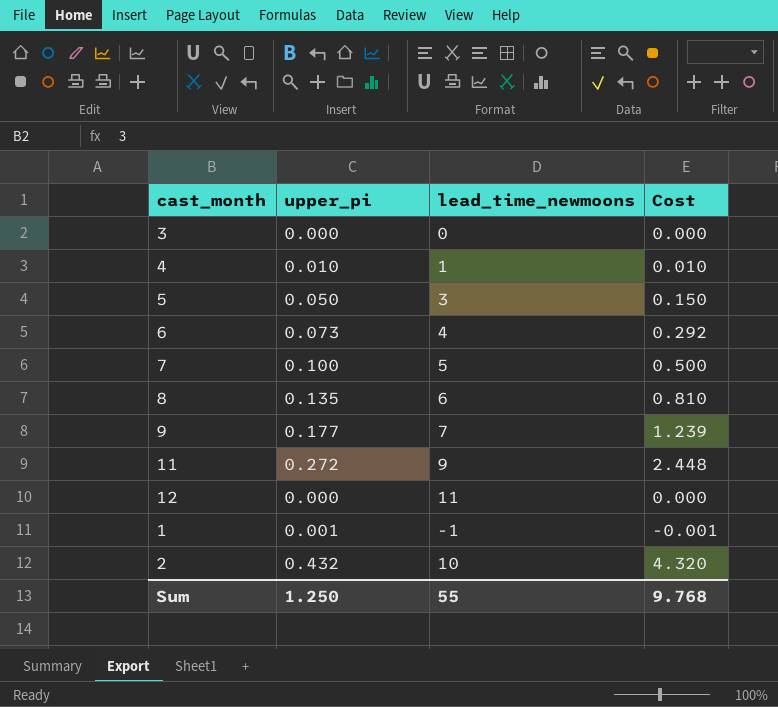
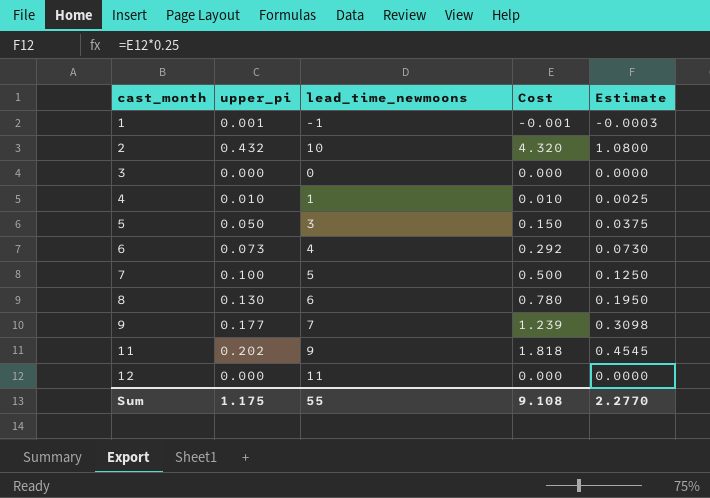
row order: none -> cast_month ascending
column Estimate | formula: none -> [Cost] * 0.25
8 | upper_pi: 0.135 -> 0.130
8 | Cost: 0.810 -> 0.780
11 | upper_pi: 0.272 -> 0.202
11 | Cost: 2.448 -> 1.818
Sum | upper_pi: 1.250 -> 1.175
Sum | Cost: 9.768 -> 9.108

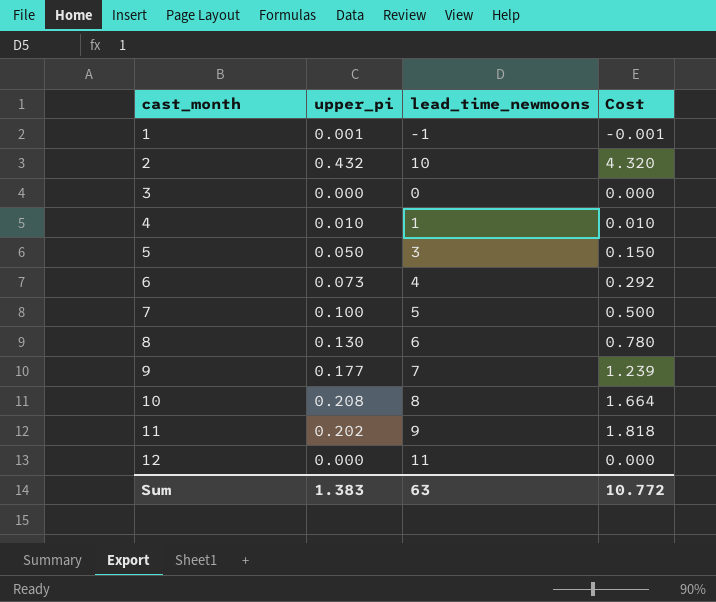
column Estimate | formula: [Cost] * 0.25 -> none
row 10: none -> 0.208 | 8 | 1.664
Sum | upper_pi: 1.175 -> 1.383
Sum | lead_time_newmoons: 55 -> 63
Sum | Cost: 9.108 -> 10.772

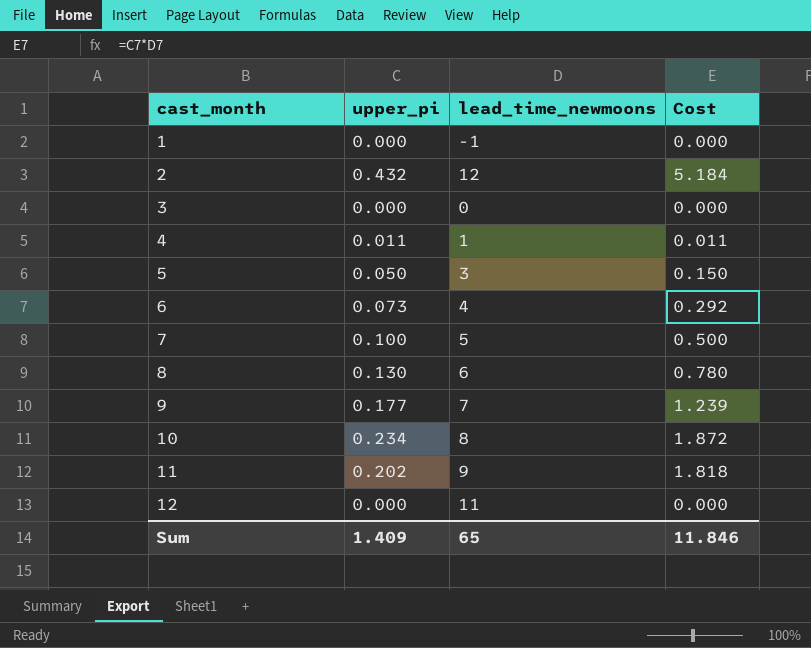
1 | upper_pi: 0.001 -> 0.000
1 | Cost: -0.001 -> 0.000
2 | lead_time_newmoons: 10 -> 12
2 | Cost: 4.320 -> 5.184
4 | upper_pi: 0.010 -> 0.011
4 | Cost: 0.010 -> 0.011
10 | upper_pi: 0.208 -> 0.234
10 | Cost: 1.664 -> 1.872
Sum | upper_pi: 1.383 -> 1.409
Sum | lead_time_newmoons: 63 -> 65
Sum | Cost: 10.772 -> 11.846

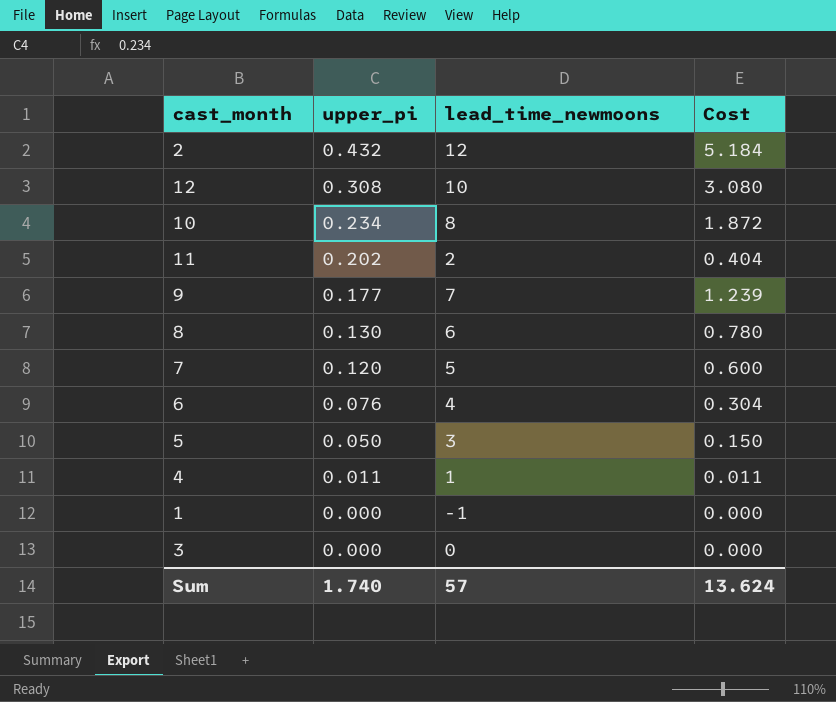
row order: cast_month ascending -> upper_pi descending
12 | upper_pi: 0.000 -> 0.308
12 | lead_time_newmoons: 11 -> 10
12 | Cost: 0.000 -> 3.080
11 | lead_time_newmoons: 9 -> 2
11 | Cost: 1.818 -> 0.404
7 | upper_pi: 0.100 -> 0.120
7 | Cost: 0.500 -> 0.600
6 | upper_pi: 0.073 -> 0.076
6 | Cost: 0.292 -> 0.304
Sum | upper_pi: 1.409 -> 1.740
Sum | lead_time_newmoons: 65 -> 57
Sum | Cost: 11.846 -> 13.624

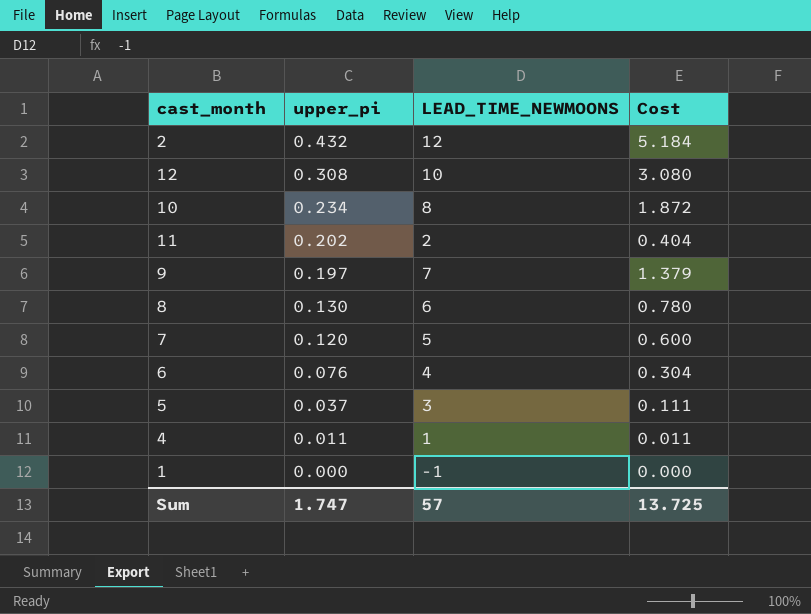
column name: lead_time_newmoons -> LEAD_TIME_NEWMOONS
row 3: 0.000 | 0 | 0.000 -> none
9 | upper_pi: 0.177 -> 0.197
9 | Cost: 1.239 -> 1.379
5 | upper_pi: 0.050 -> 0.037
5 | Cost: 0.150 -> 0.111
Sum | upper_pi: 1.740 -> 1.747
Sum | Cost: 13.624 -> 13.725

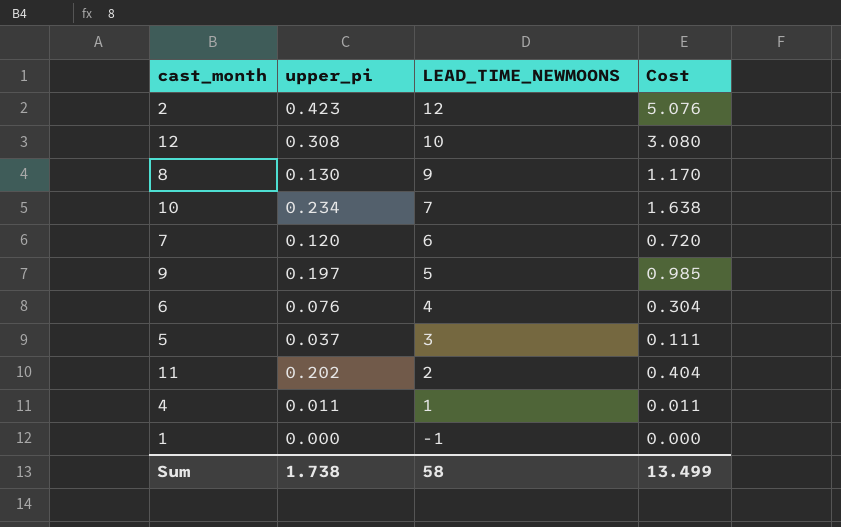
row order: upper_pi descending -> LEAD_TIME_NEWMOONS descending
2 | upper_pi: 0.432 -> 0.423
2 | Cost: 5.184 -> 5.076
8 | LEAD_TIME_NEWMOONS: 6 -> 9
8 | Cost: 0.780 -> 1.170
10 | LEAD_TIME_NEWMOONS: 8 -> 7
10 | Cost: 1.872 -> 1.638
7 | LEAD_TIME_NEWMOONS: 5 -> 6
7 | Cost: 0.600 -> 0.720
9 | LEAD_TIME_NEWMOONS: 7 -> 5
9 | Cost: 1.379 -> 0.985
Sum | upper_pi: 1.747 -> 1.738
Sum | LEAD_TIME_NEWMOONS: 57 -> 58
Sum | Cost: 13.725 -> 13.499

